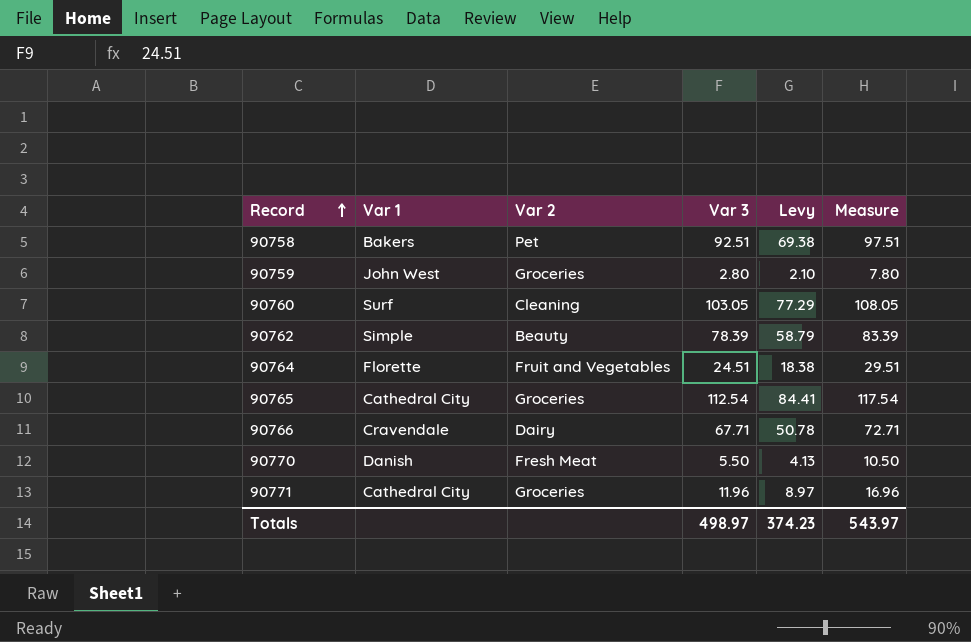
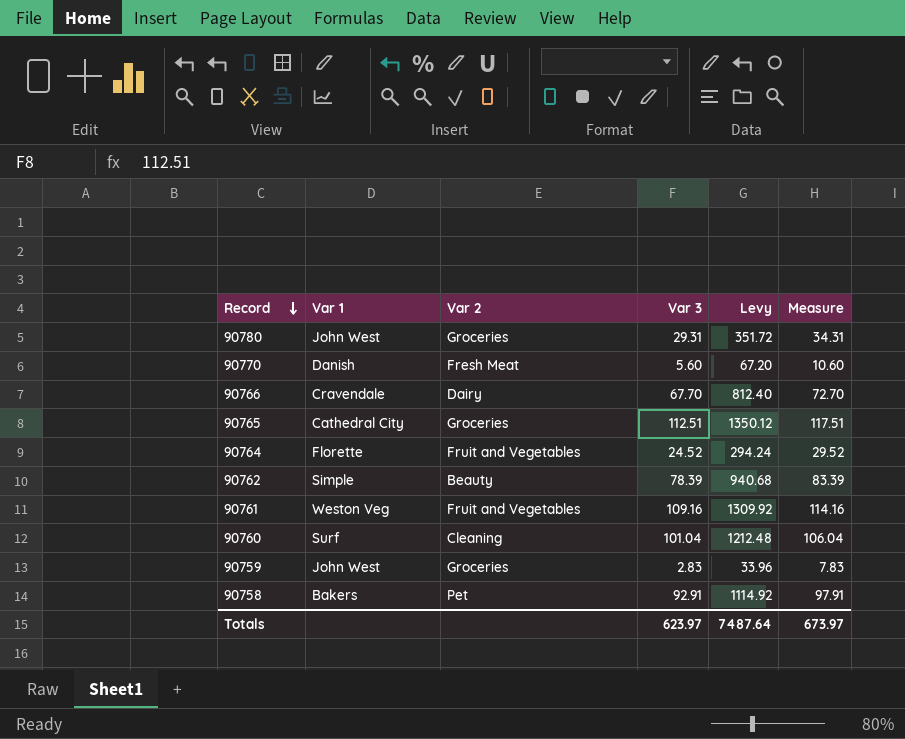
row order: Record ascending -> Record descending
column Levy | formula: [Var 3] * 0.75 -> [Var 3] * 12
row 90771: Cathedral City | Groceries | 11.96 | 8.97 | 16.96 -> none
row 90780: none -> John West | Groceries | 29.31 | 351.72 | 34.31
90770 | Var 3: 5.50 -> 5.60
90770 | Measure: 10.50 -> 10.60
90766 | Var 3: 67.71 -> 67.70
90766 | Measure: 72.71 -> 72.70
90765 | Var 3: 112.54 -> 112.51
90765 | Measure: 117.54 -> 117.51
90764 | Var 3: 24.51 -> 24.52
90764 | Measure: 29.51 -> 29.52
row 90761: none -> Weston Veg | Fruit and Vegetables | 109.16 | 1309.92 | 114.16
90760 | Var 3: 103.05 -> 101.04
90760 | Measure: 108.05 -> 106.04
90759 | Var 3: 2.80 -> 2.83
90759 | Measure: 7.80 -> 7.83
90758 | Var 3: 92.51 -> 92.91
90758 | Measure: 97.51 -> 97.91
Totals | Var 3: 498.97 -> 623.97
Totals | Levy: 374.23 -> 7487.64
Totals | Measure: 543.97 -> 673.97

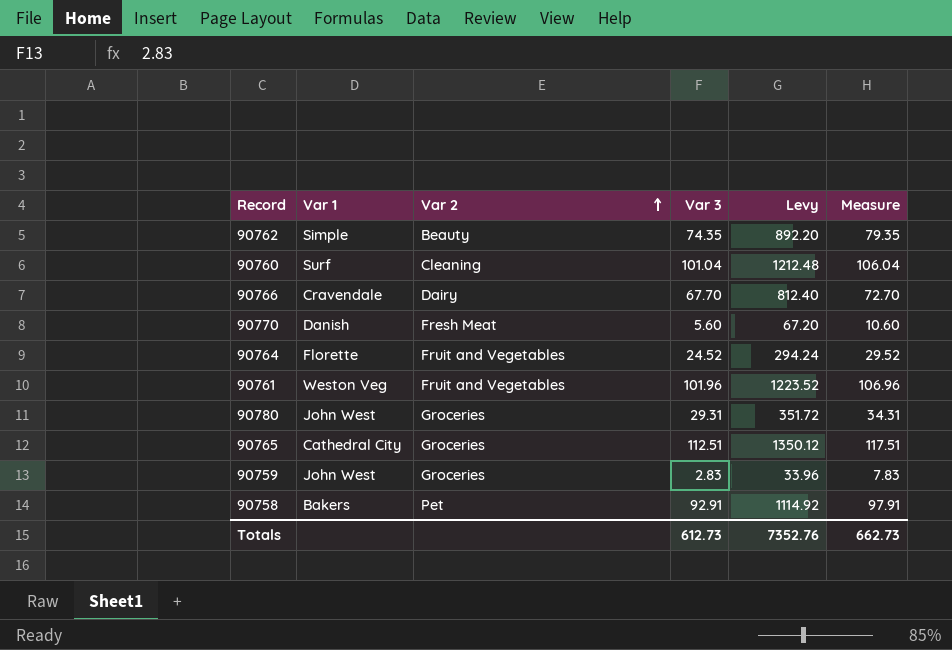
row order: Record descending -> Var 2 ascending
90762 | Var 3: 78.39 -> 74.35
90762 | Levy: 940.68 -> 892.20
90762 | Measure: 83.39 -> 79.35
90761 | Var 3: 109.16 -> 101.96
90761 | Levy: 1309.92 -> 1223.52
90761 | Measure: 114.16 -> 106.96
Totals | Var 3: 623.97 -> 612.73
Totals | Levy: 7487.64 -> 7352.76
Totals | Measure: 673.97 -> 662.73

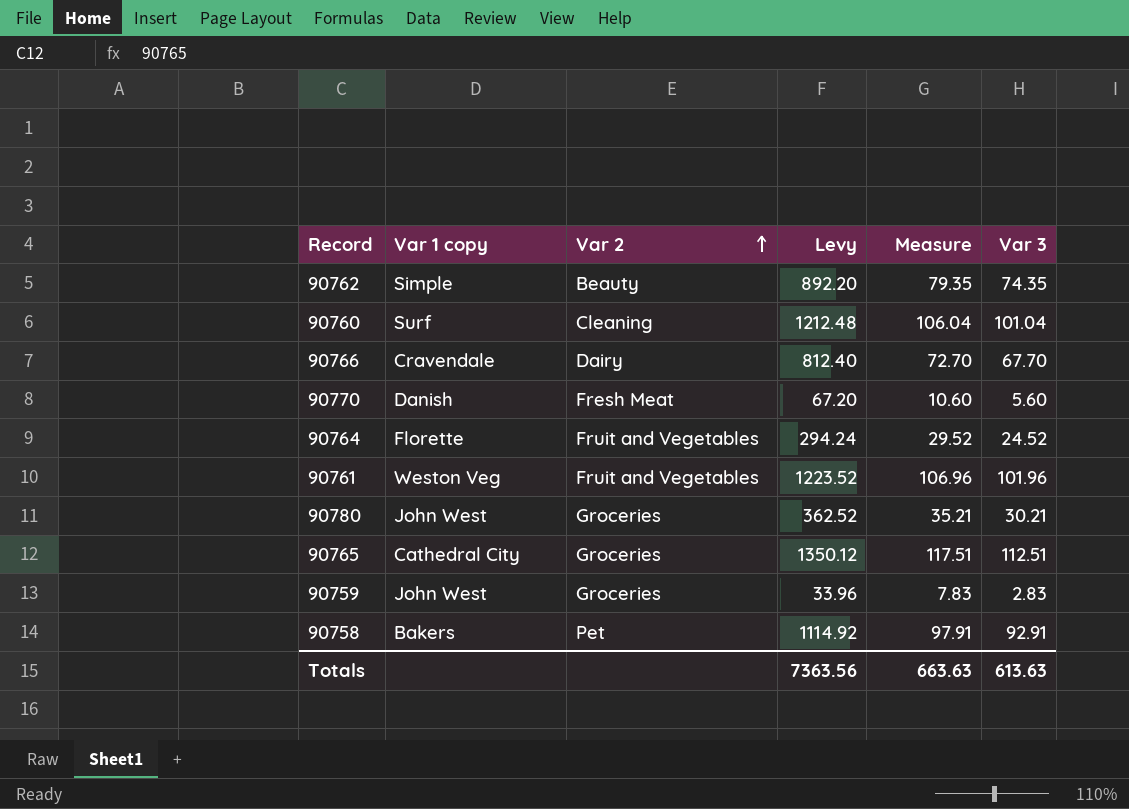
column name: Var 1 -> Var 1 copy
column Var 3 | position: 4 -> 6
90780 | Levy: 351.72 -> 362.52
90780 | Measure: 34.31 -> 35.21
90780 | Var 3: 29.31 -> 30.21
Totals | Levy: 7352.76 -> 7363.56
Totals | Measure: 662.73 -> 663.63
Totals | Var 3: 612.73 -> 613.63

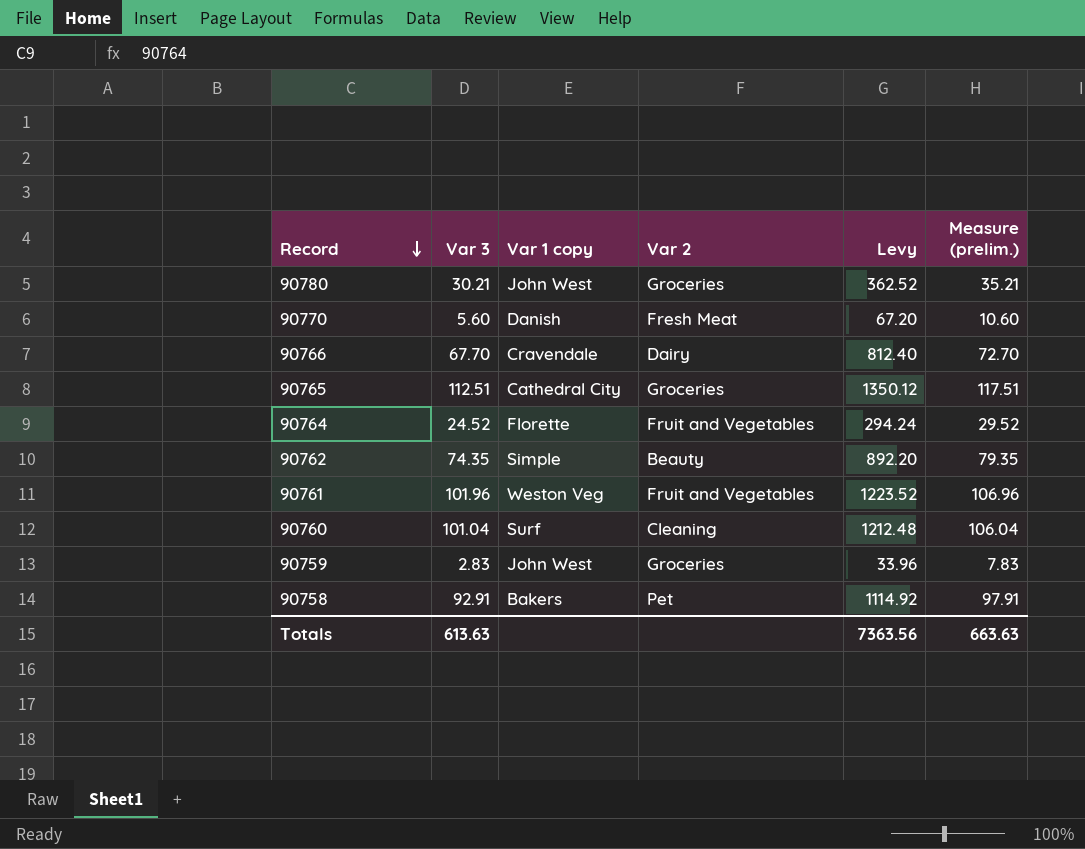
row order: Var 2 ascending -> Record descending
column Var 3 | position: 6 -> 2
column name: Measure -> Measure (prelim.)

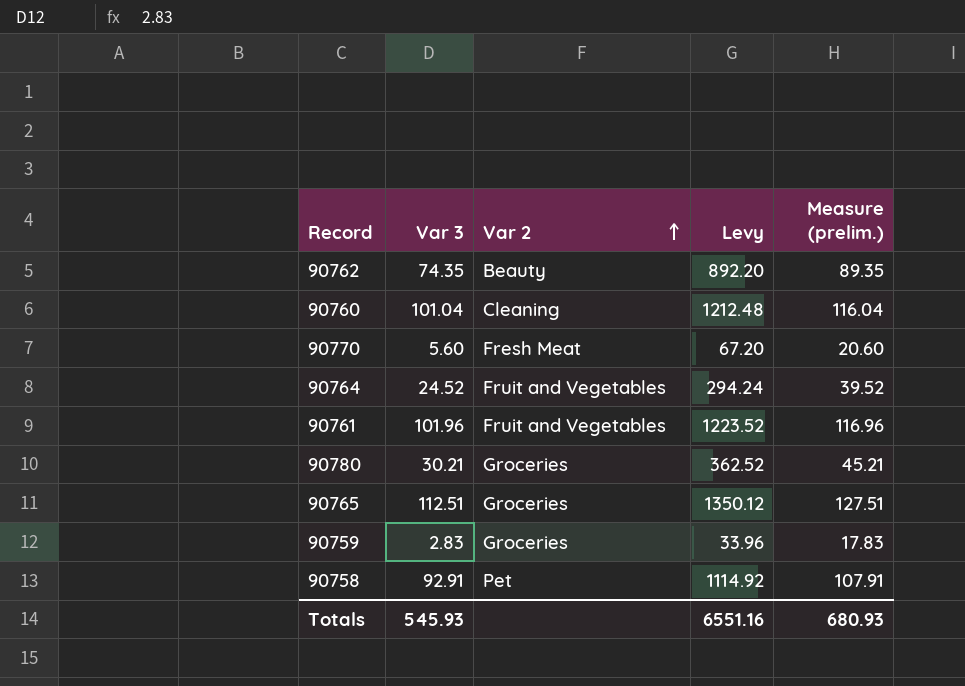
row order: Record descending -> Var 2 ascending
column Var 1 copy | position: 3 -> none
column Measure (prelim.) | formula: [Var 3] + 5 -> [Var 3] + 15
row 90766: 67.70 | Cravendale | Dairy | 812.40 | 72.70 -> none
Totals | Var 3: 613.63 -> 545.93
Totals | Levy: 7363.56 -> 6551.16
Totals | Measure (prelim.): 663.63 -> 680.93

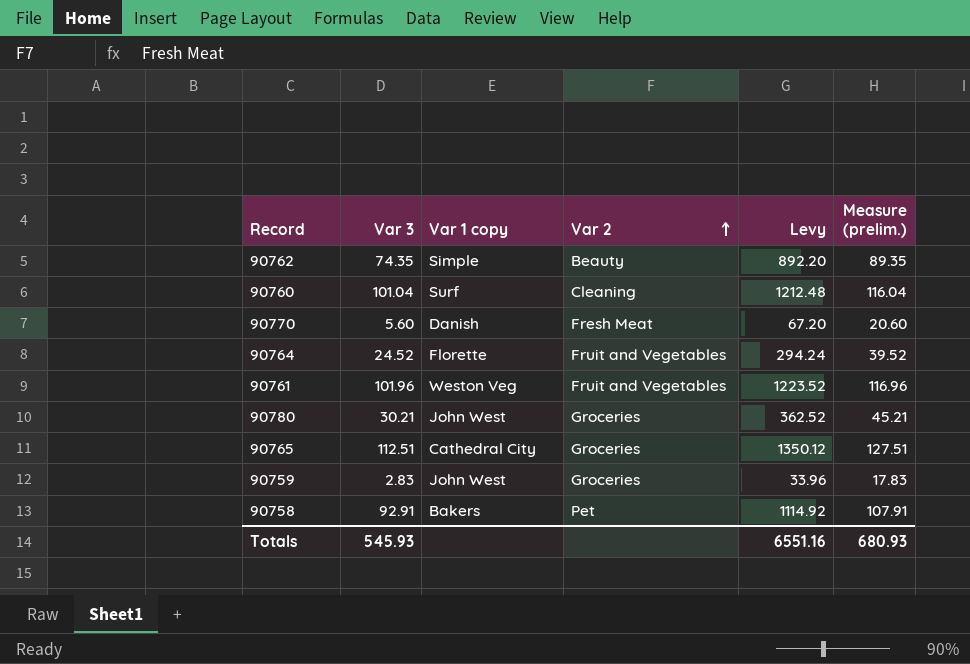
column Var 1 copy | position: none -> 3

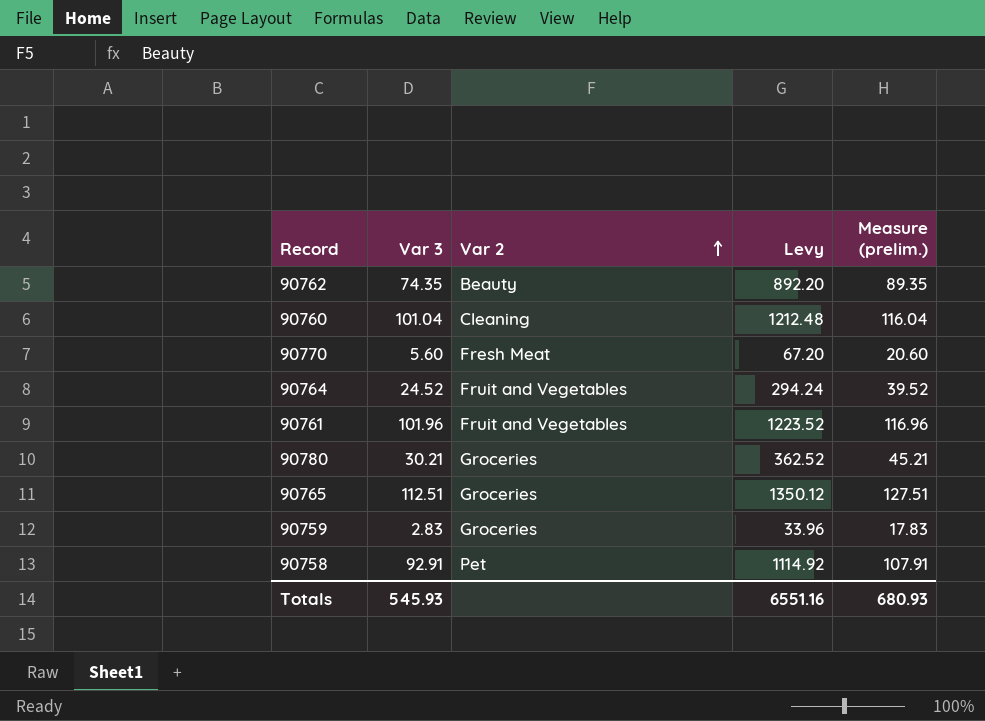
column Var 1 copy | position: 3 -> none

